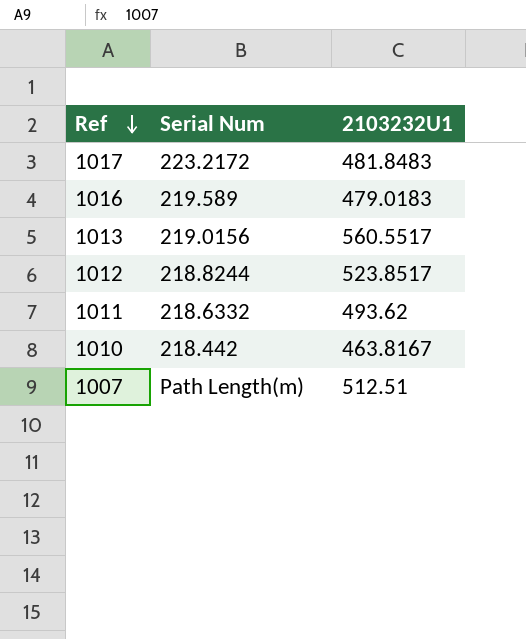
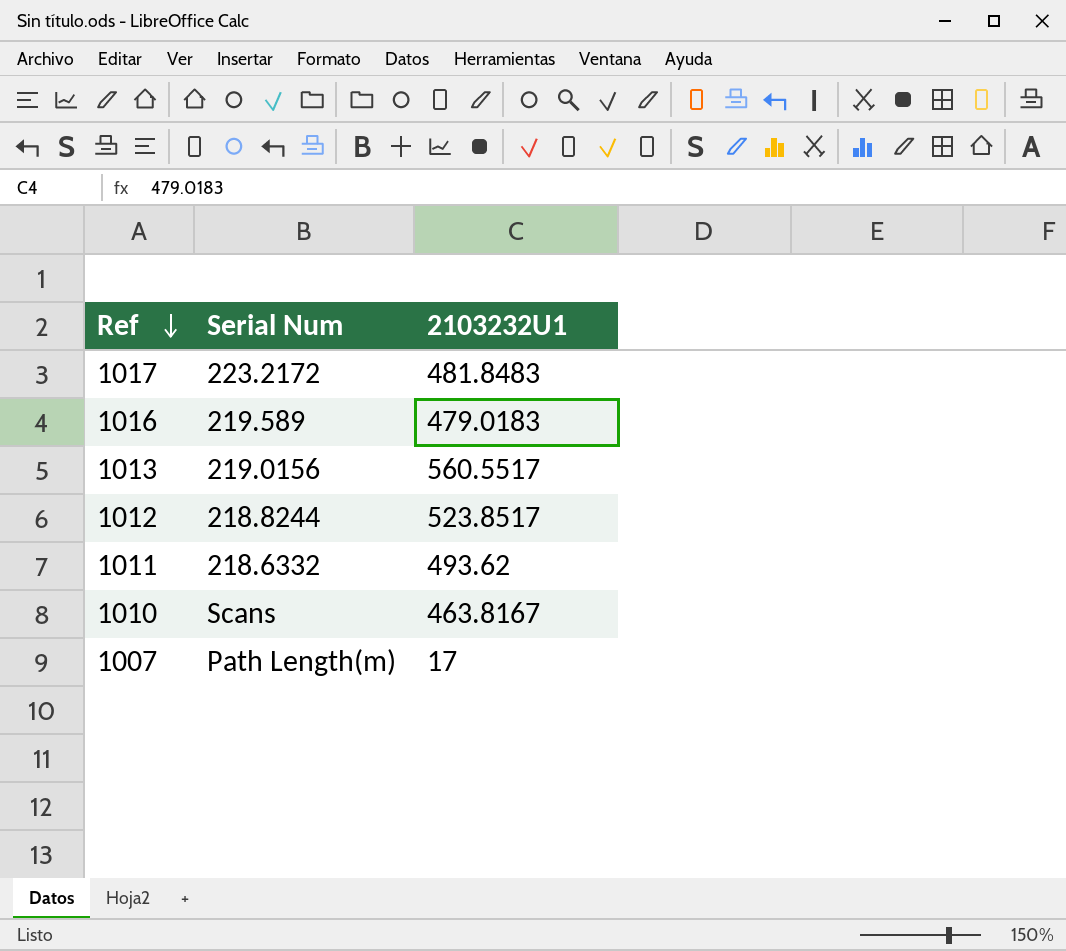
1010 | Serial Num: 218.442 -> Scans
1007 | 2103232U1: 512.51 -> 17

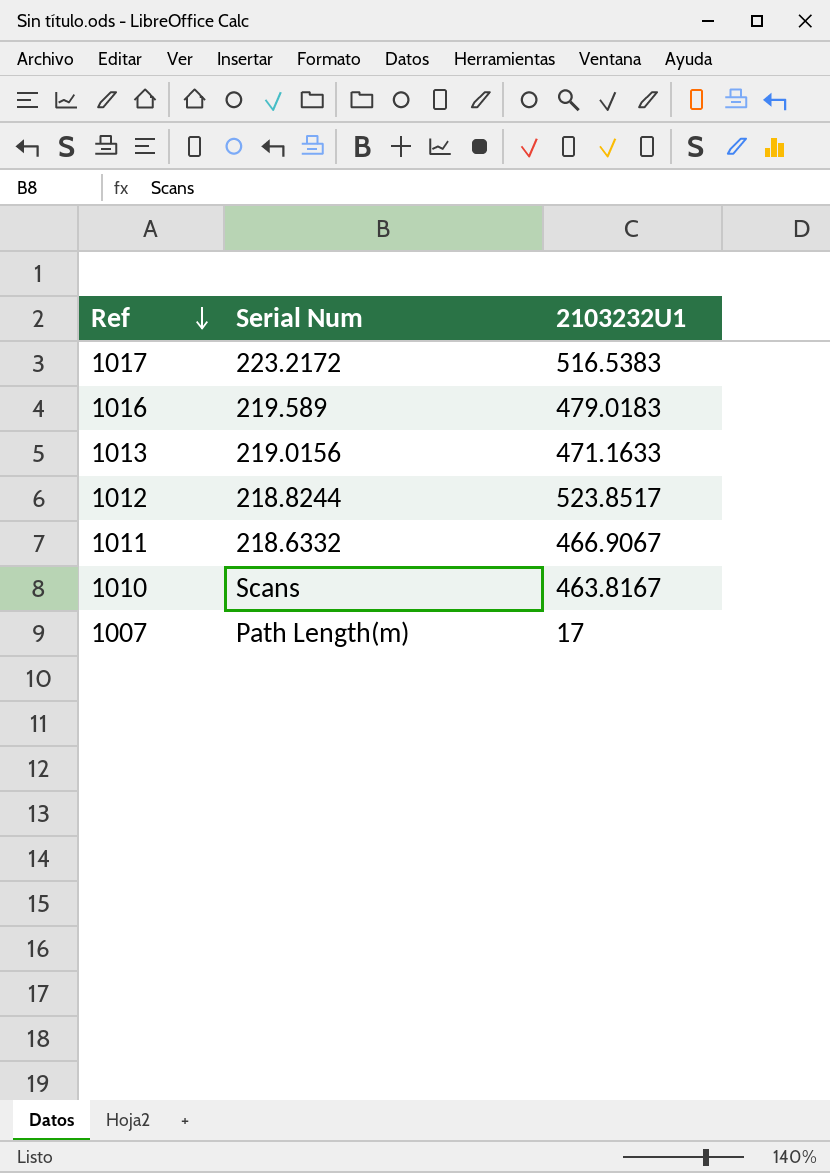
1017 | 2103232U1: 481.8483 -> 516.5383
1013 | 2103232U1: 560.5517 -> 471.1633
1011 | 2103232U1: 493.62 -> 466.9067

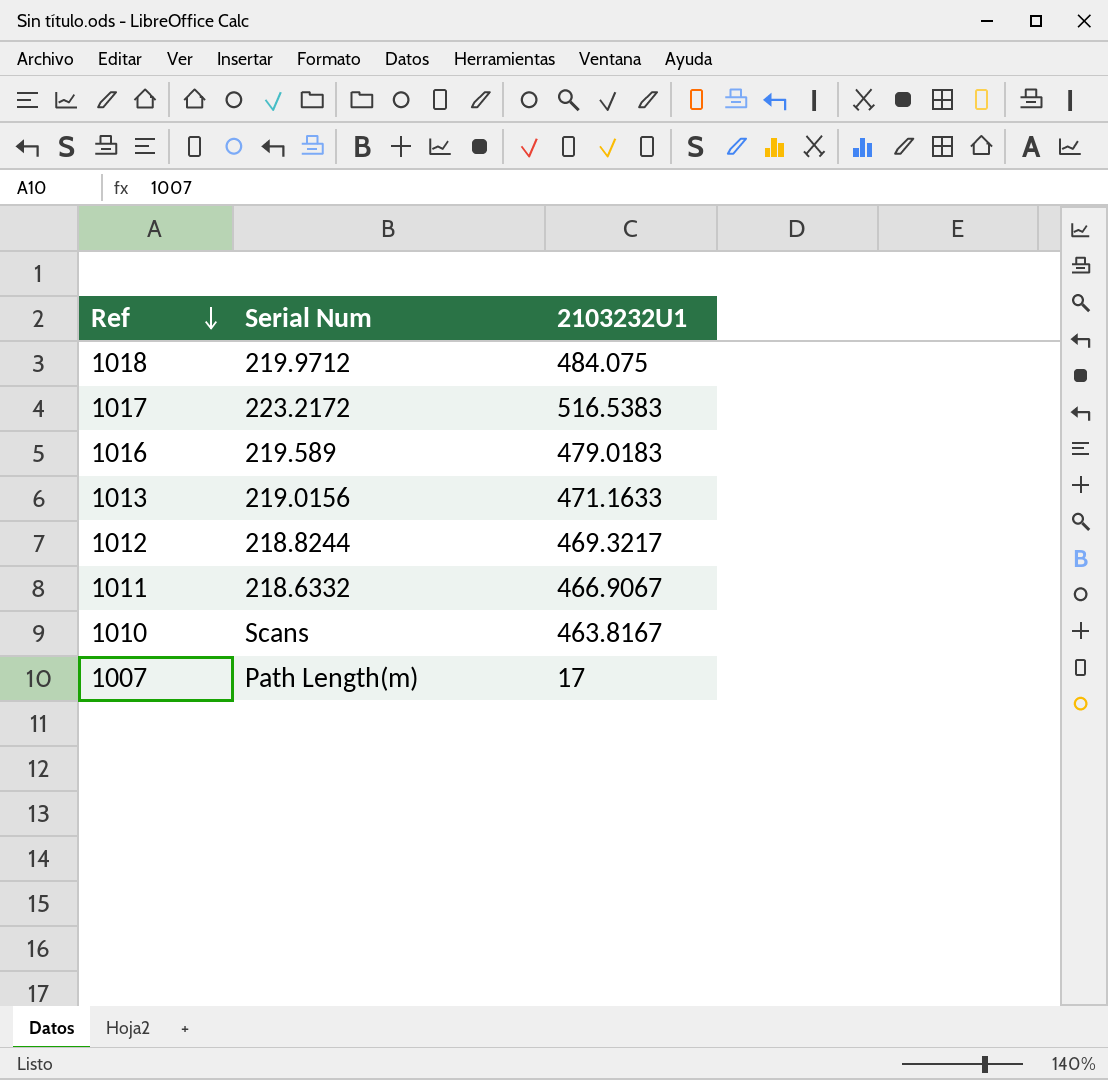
row 1018: none -> 219.9712 | 484.075
1012 | 2103232U1: 523.8517 -> 469.3217

